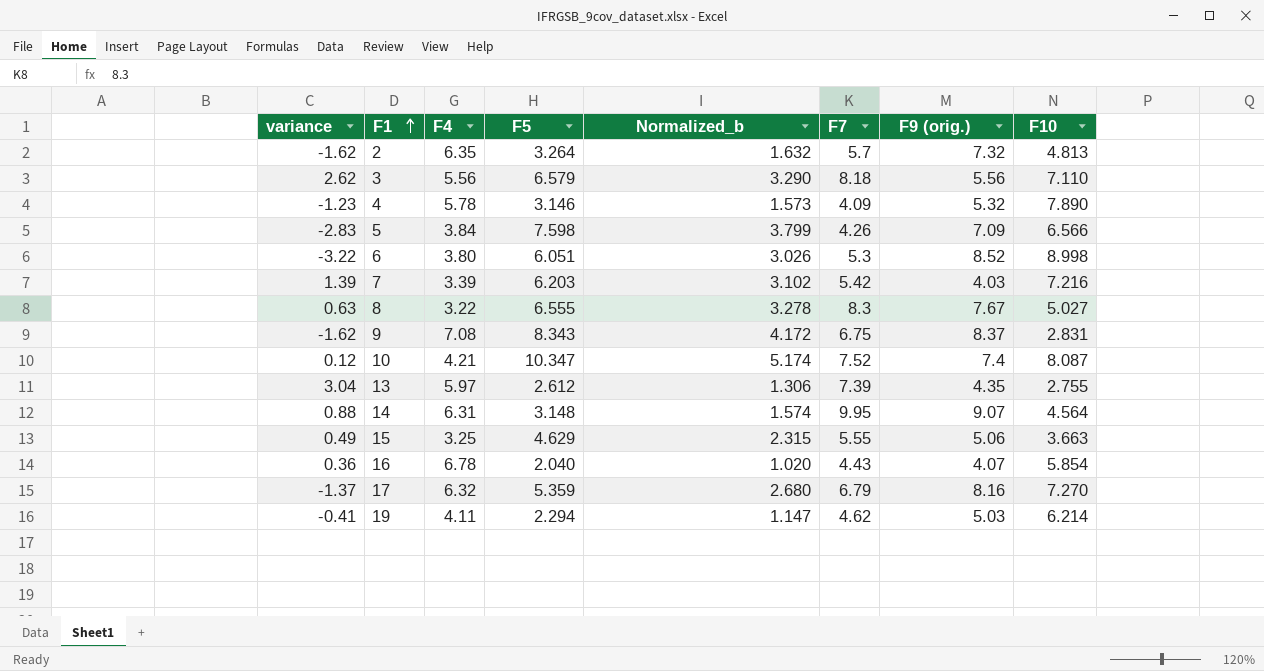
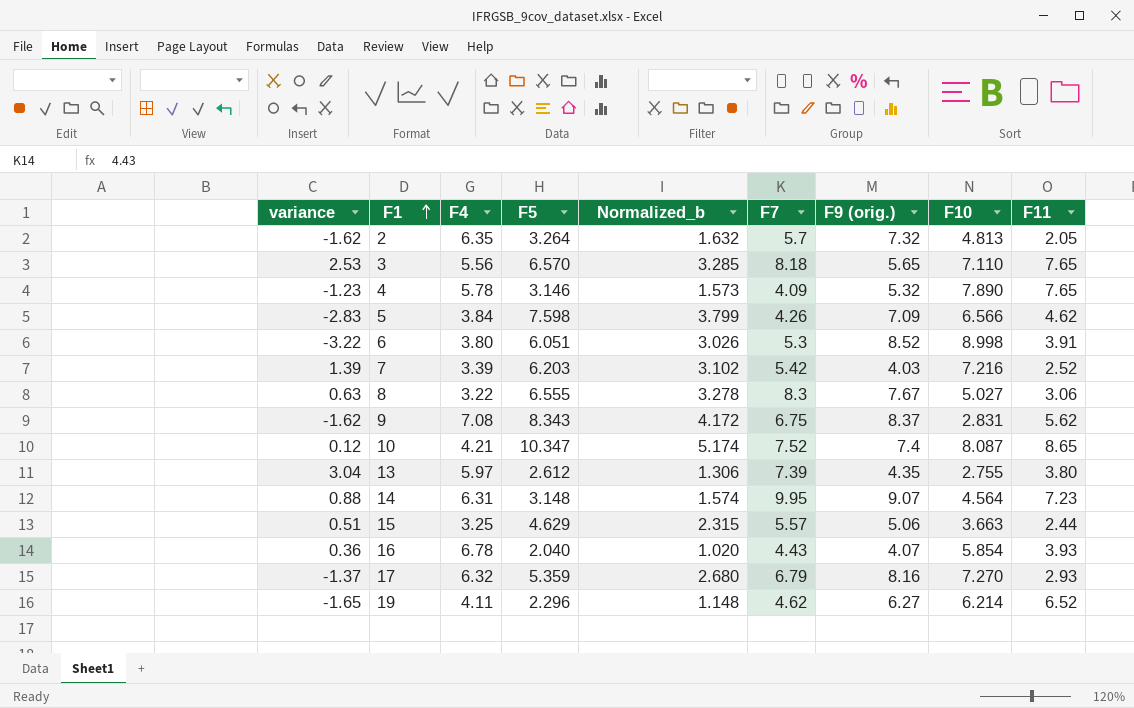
column F11 | position: none -> 9
3 | variance: 2.62 -> 2.53
3 | F5: 6.579 -> 6.570
3 | Normalized_b: 3.290 -> 3.285
3 | F9 (orig.): 5.56 -> 5.65
15 | variance: 0.49 -> 0.51
15 | F7: 5.55 -> 5.57
19 | variance: -0.41 -> -1.65
19 | F5: 2.294 -> 2.296
19 | Normalized_b: 1.147 -> 1.148
19 | F9 (orig.): 5.03 -> 6.27

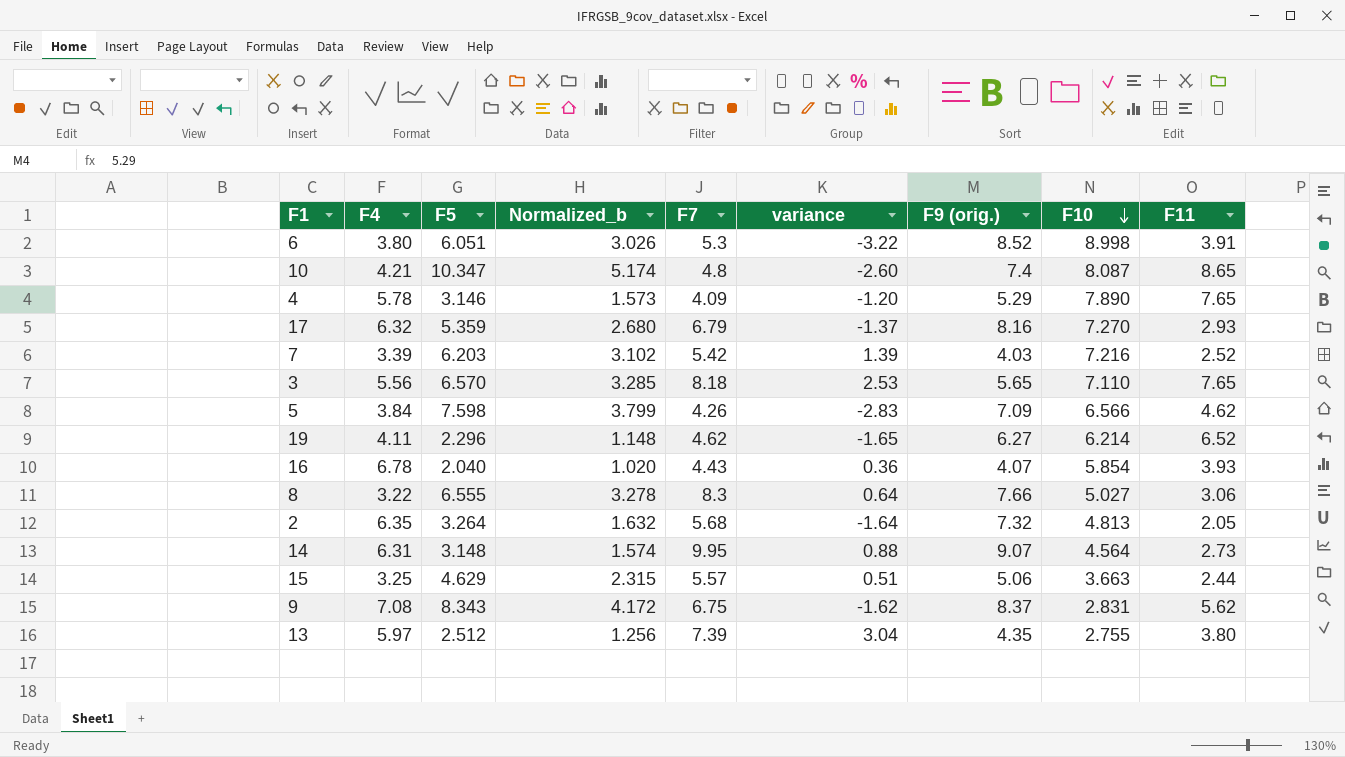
row order: F1 ascending -> F10 descending
column variance | position: 1 -> 6
10 | F7: 7.52 -> 4.8
10 | variance: 0.12 -> -2.60
4 | variance: -1.23 -> -1.20
4 | F9 (orig.): 5.32 -> 5.29
8 | variance: 0.63 -> 0.64
8 | F9 (orig.): 7.67 -> 7.66
2 | F7: 5.7 -> 5.68
2 | variance: -1.62 -> -1.64
14 | F11: 7.23 -> 2.73
13 | F5: 2.612 -> 2.512
13 | Normalized_b: 1.306 -> 1.256

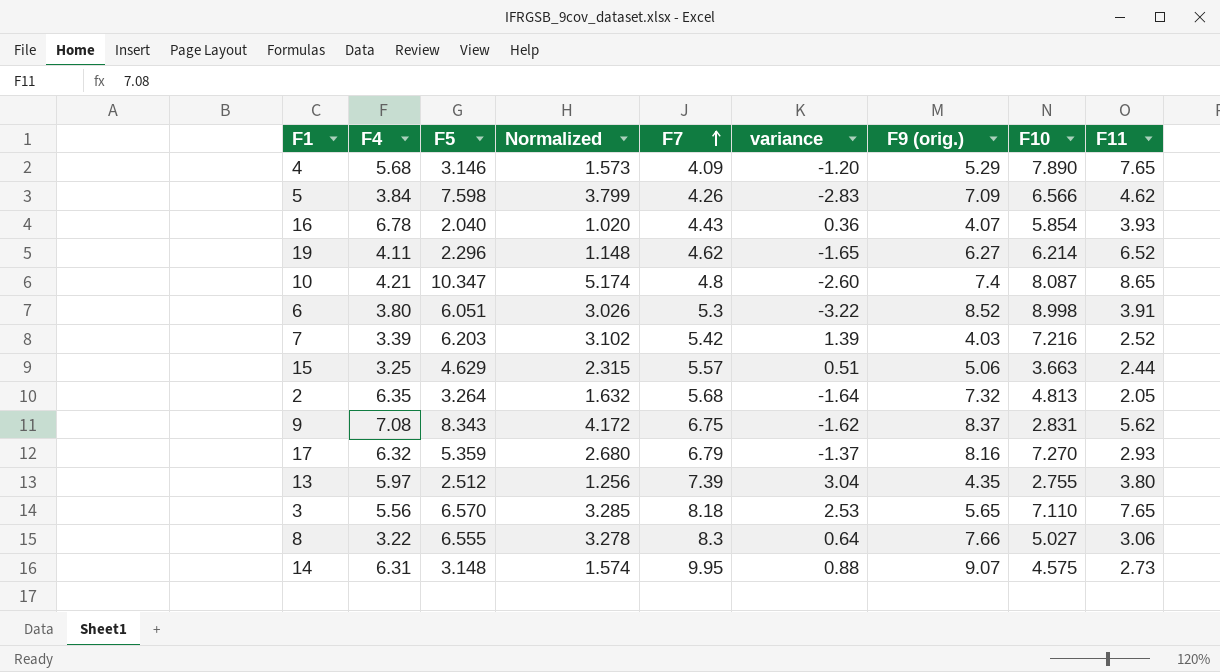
row order: F10 descending -> F7 ascending
column name: Normalized_b -> Normalized
4 | F4: 5.78 -> 5.68
14 | F10: 4.564 -> 4.575

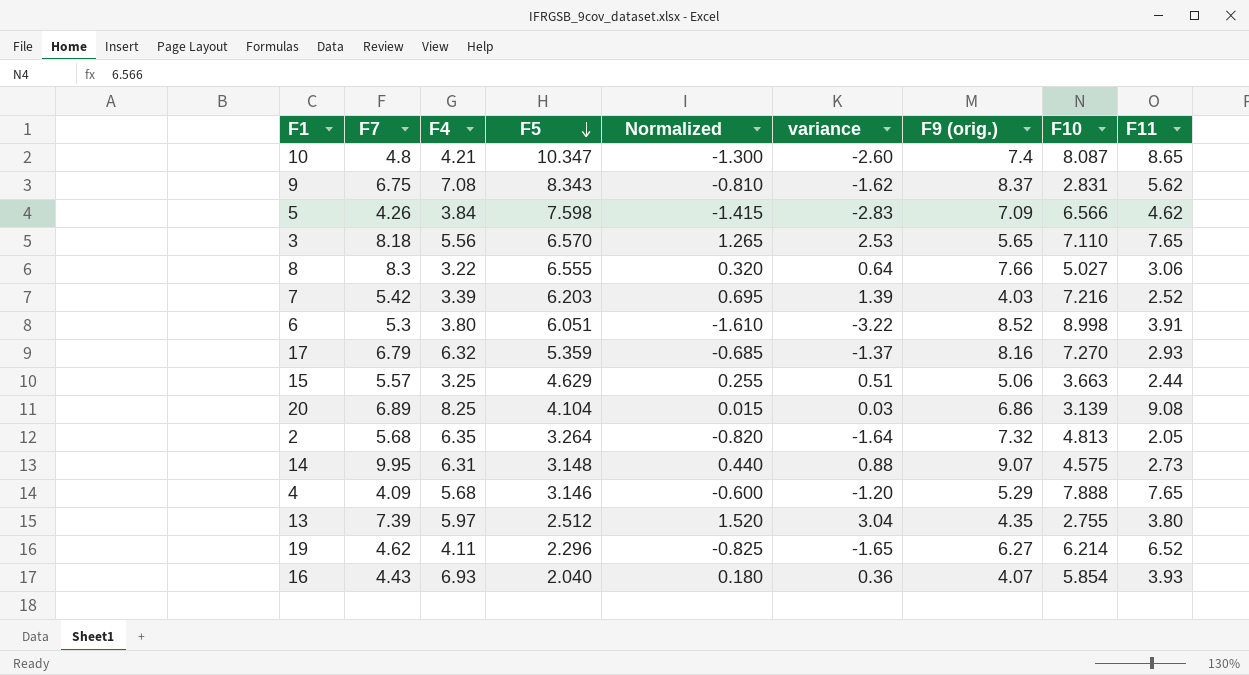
row order: F7 ascending -> F5 descending
column F7 | position: 5 -> 2
column Normalized | formula: [F5] * 0.5 -> [variance] * 0.5
row 20: none -> 6.89 | 8.25 | 4.104 | 0.015 | 0.03 | 6.86 | 3.139 | 9.08
4 | F10: 7.890 -> 7.888
16 | F4: 6.78 -> 6.93

